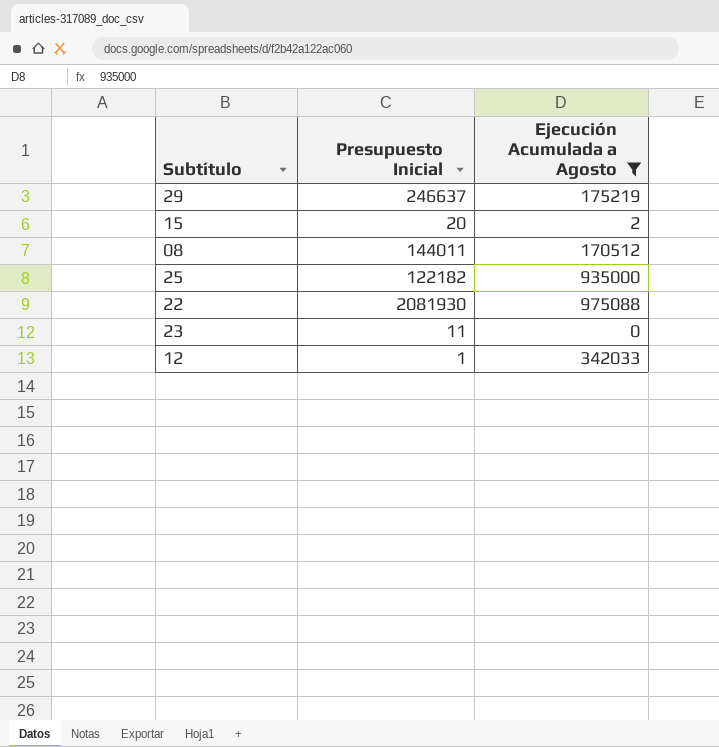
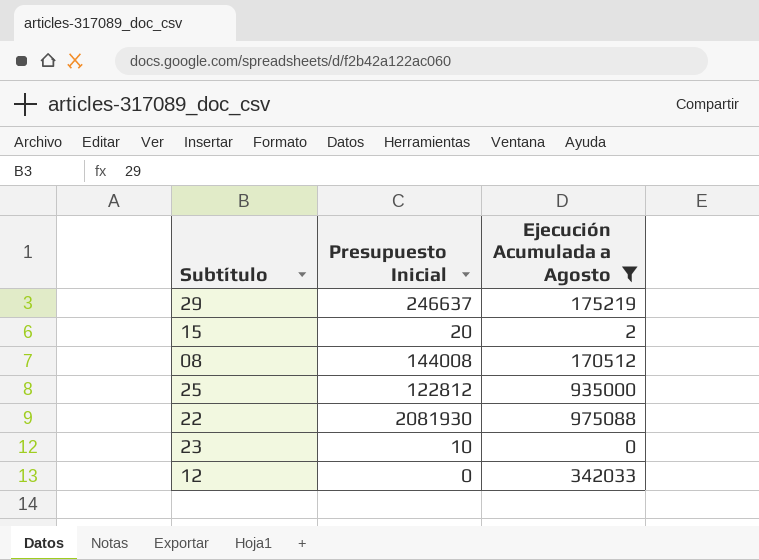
08 | Presupuesto Inicial: 144011 -> 144008
25 | Presupuesto Inicial: 122182 -> 122812
23 | Presupuesto Inicial: 11 -> 10
12 | Presupuesto Inicial: 1 -> 0

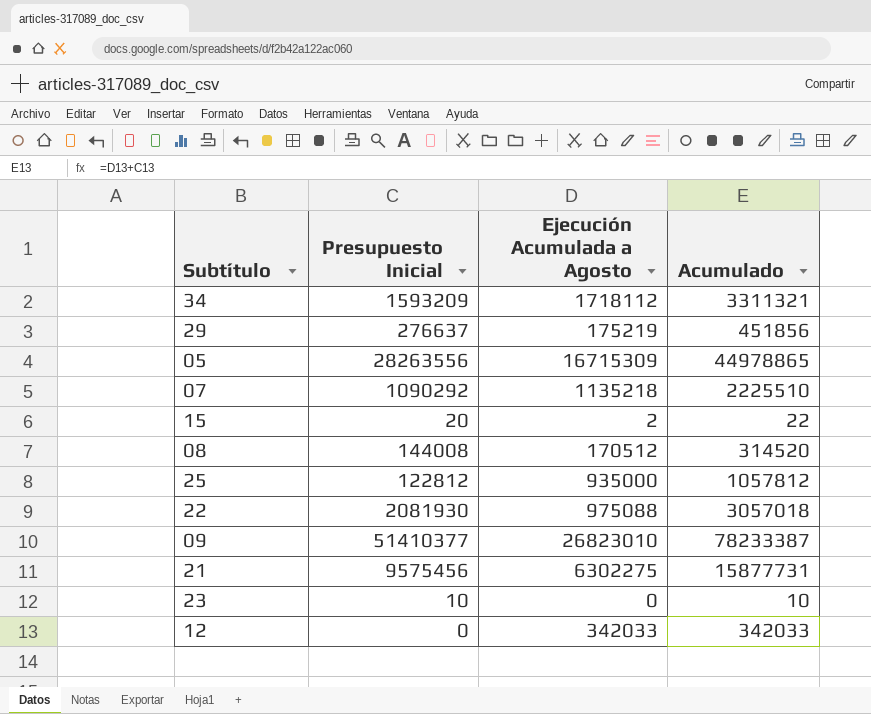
filter: Ejecución Acumulada a Agosto <= 975088 -> none
column Acumulado | formula: none -> [Presupuesto Inicial] + [Ejecución Acumulada a Agosto]
29 | Presupuesto Inicial: 246637 -> 276637

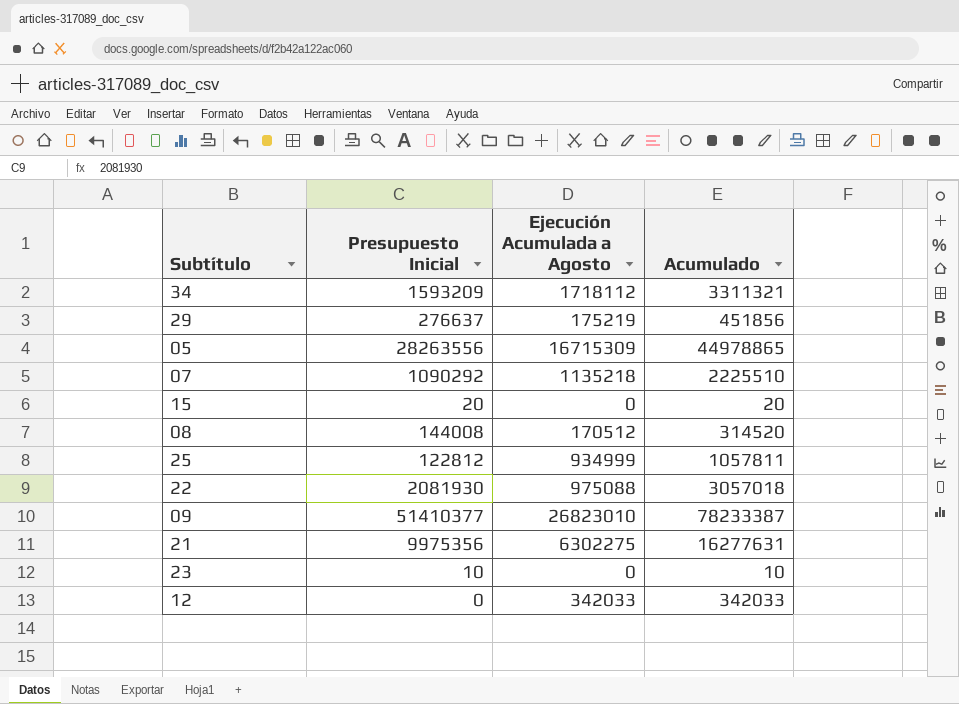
15 | Ejecución Acumulada a Agosto: 2 -> 0
15 | Acumulado: 22 -> 20
25 | Ejecución Acumulada a Agosto: 935000 -> 934999
25 | Acumulado: 1057812 -> 1057811
21 | Presupuesto Inicial: 9575456 -> 9975356
21 | Acumulado: 15877731 -> 16277631

